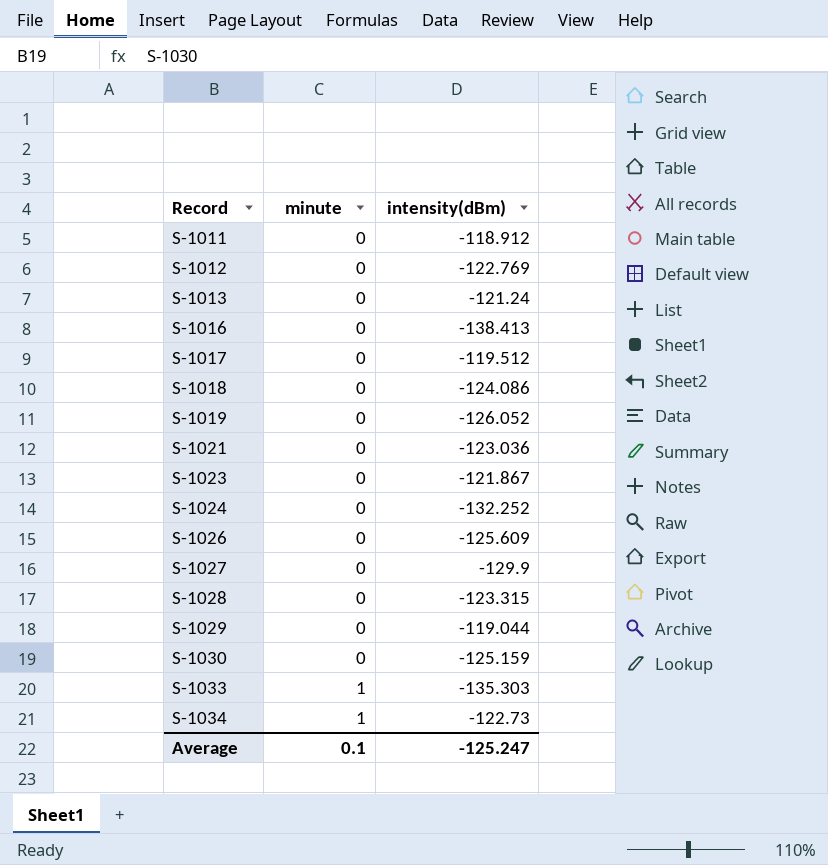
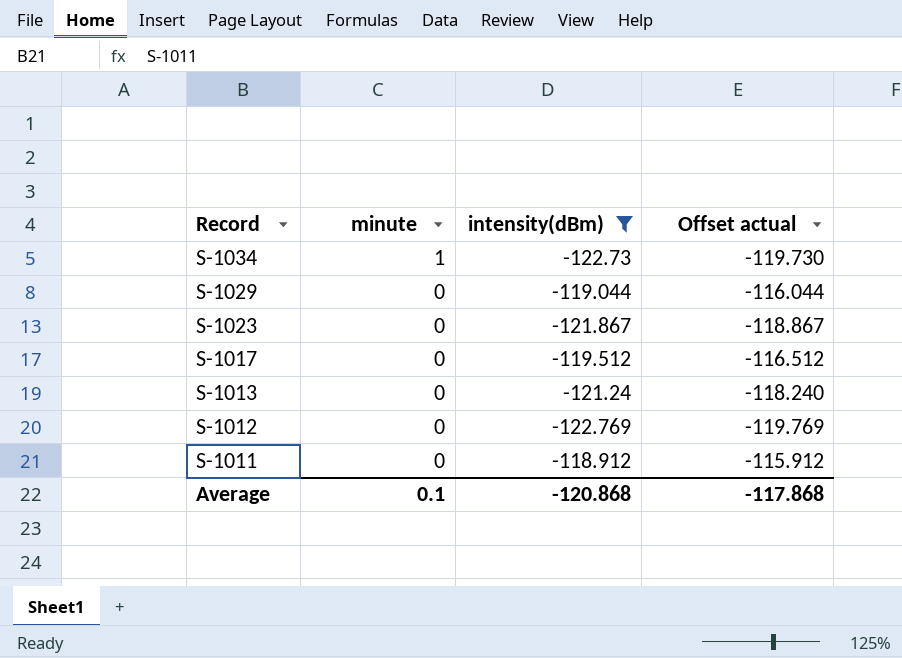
filter: none -> intensity(dBm) >= -122.769
row order: Record ascending -> Record descending
column Offset actual | formula: none -> [intensity(dBm)] + 3
Average | intensity(dBm): -125.247 -> -120.868

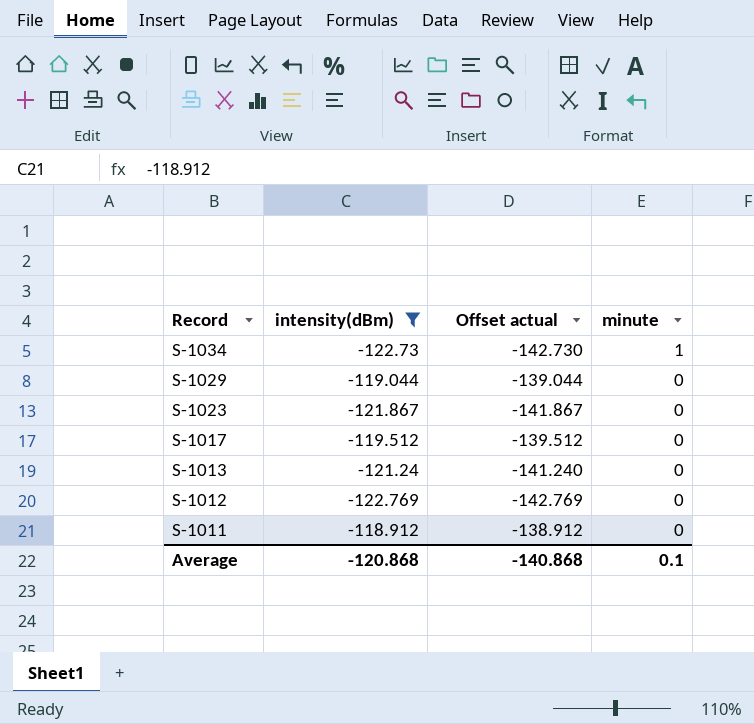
column Offset actual | formula: [intensity(dBm)] + 3 -> [intensity(dBm)] - 20
column minute | position: 2 -> 4
Average | Offset actual: -117.868 -> -140.868

